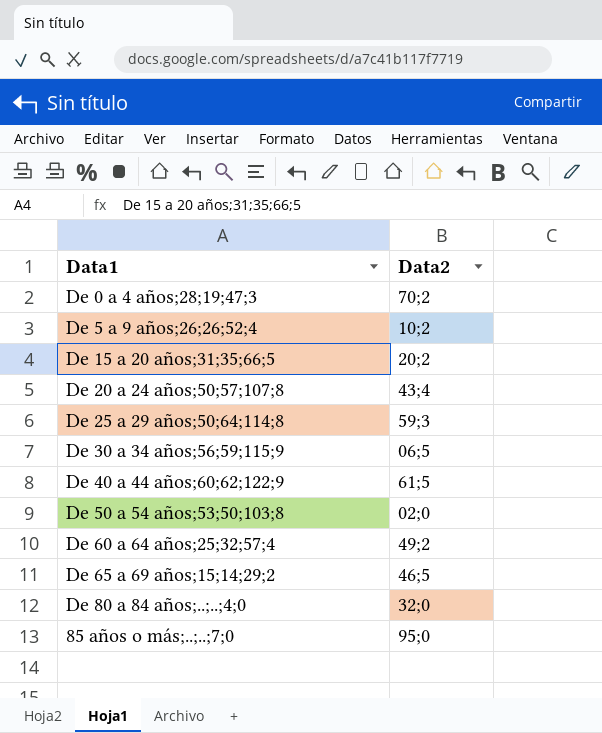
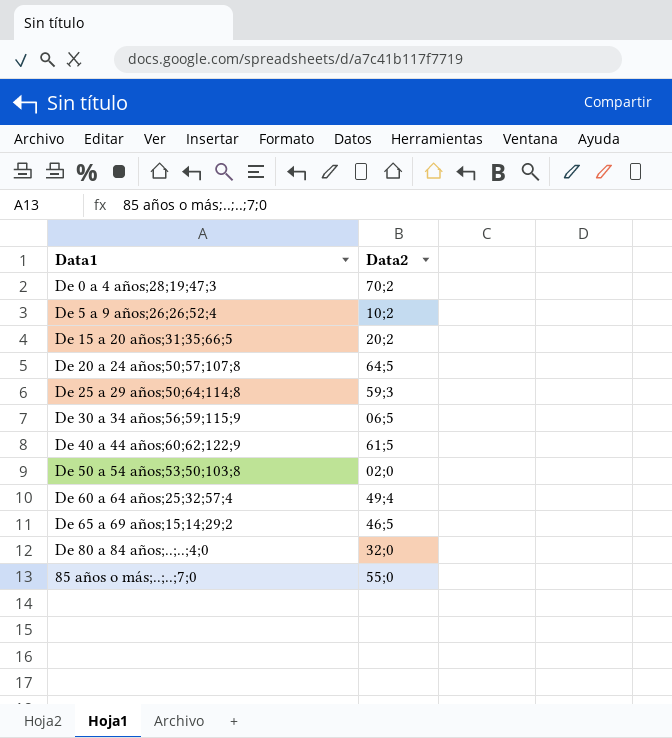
De 20 a 24 años;50;57;107;8 | Data2: 43;4 -> 64;5
De 60 a 64 años;25;32;57;4 | Data2: 49;2 -> 49;4
85 años o más;..;..;7;0 | Data2: 95;0 -> 55;0

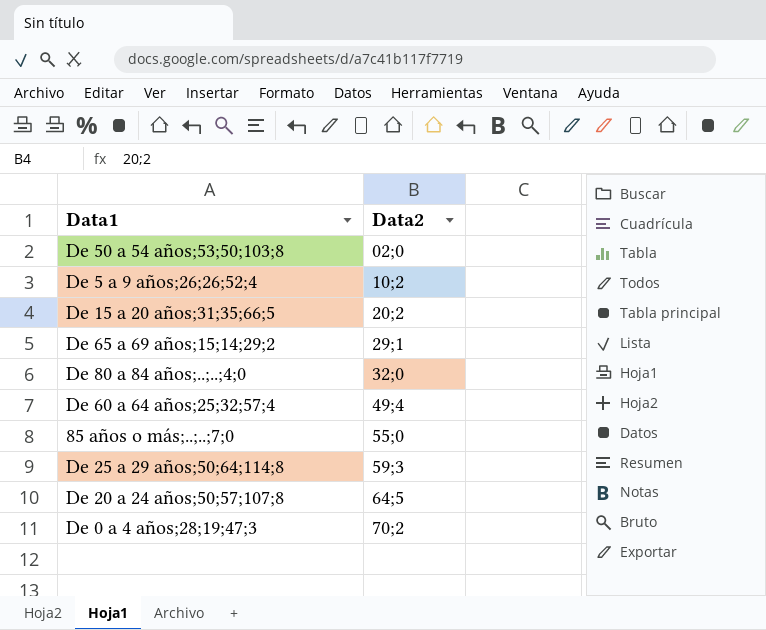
row order: none -> Data2 ascending
row De 30 a 34 años;56;59;115;9: 06;5 -> none
row De 40 a 44 años;60;62;122;9: 61;5 -> none
De 65 a 69 años;15;14;29;2 | Data2: 46;5 -> 29;1

